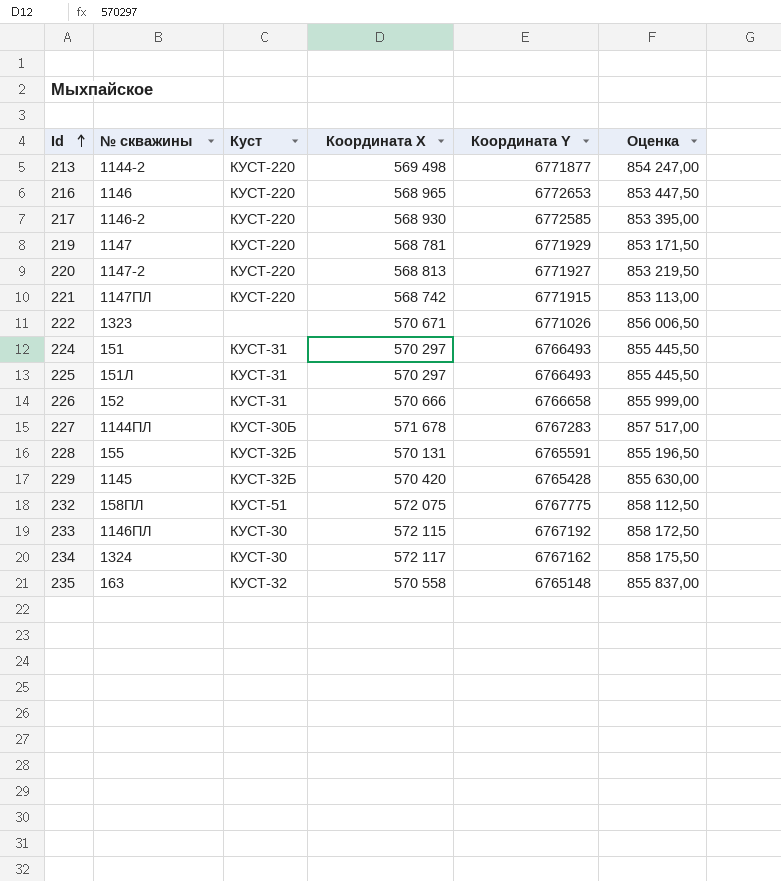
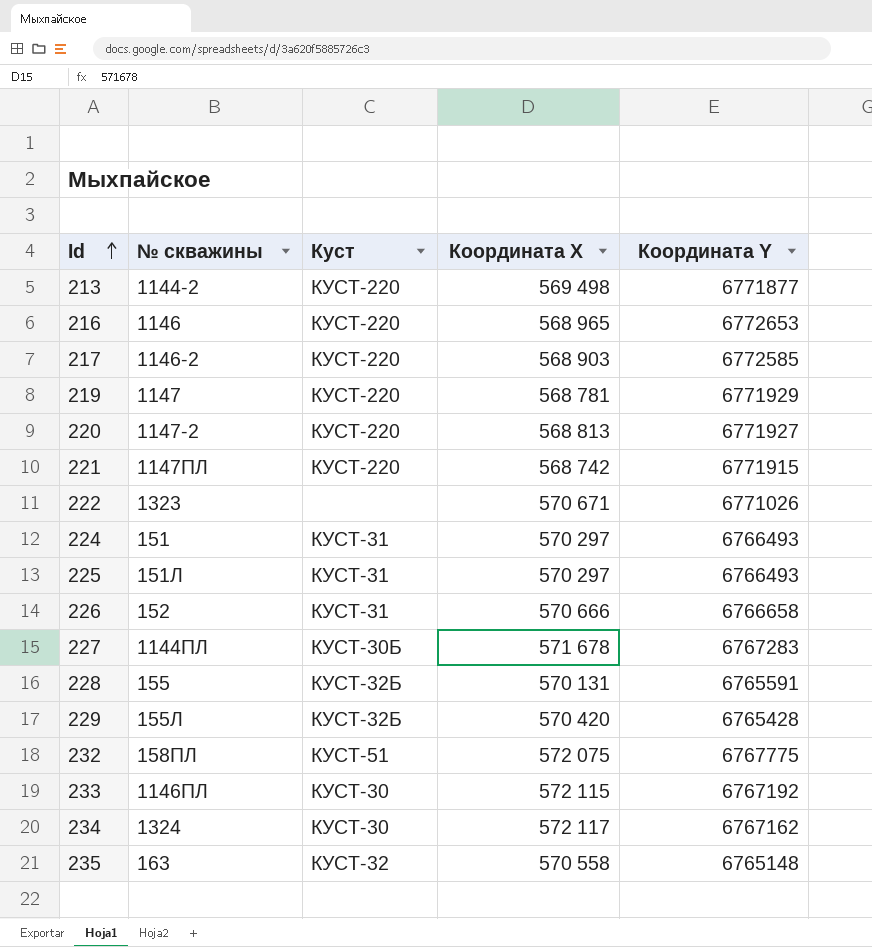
column Оценка | formula: [Координата X] * 1,5 -> none
217 | Координата X: 568 930 -> 568 903
229 | № скважины: 1145 -> 155Л

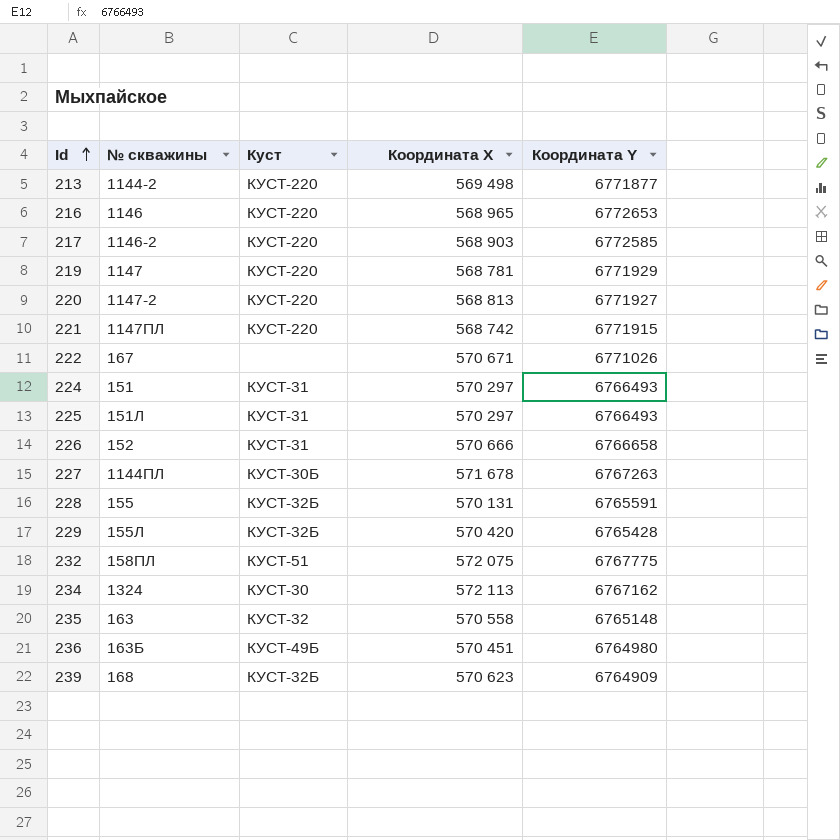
row 233: 1146ПЛ | КУСТ-30 | 572 115 | 6767192 -> none
222 | № скважины: 1323 -> 167
227 | Координата Y: 6767283 -> 6767263
234 | Координата X: 572 117 -> 572 113
row 236: none -> 163Б | КУСТ-49Б | 570 451 | 6764980
row 239: none -> 168 | КУСТ-32Б | 570 623 | 6764909

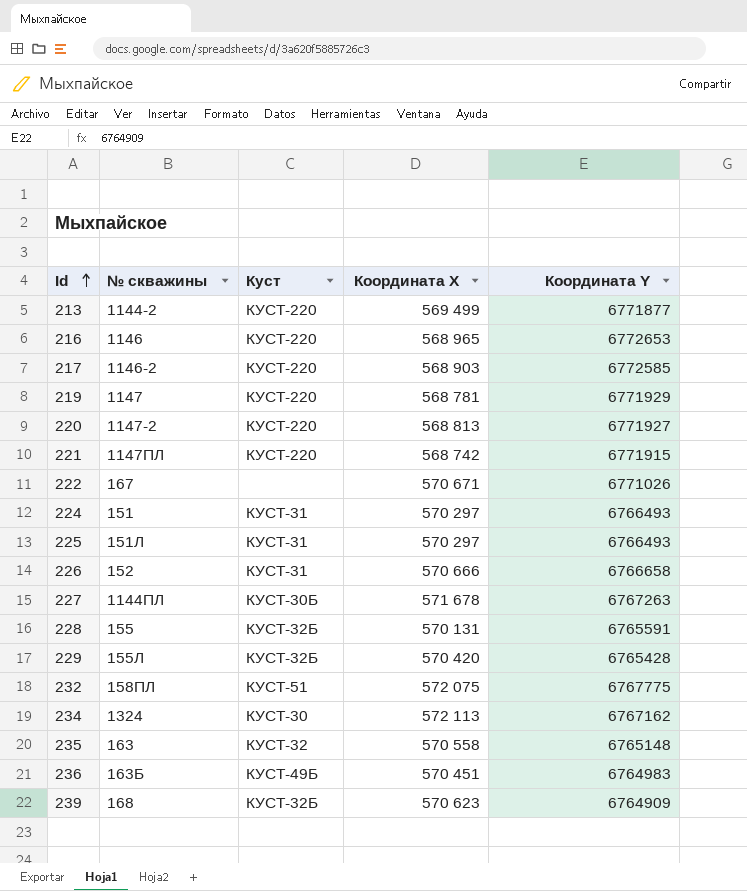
213 | Координата X: 569 498 -> 569 499
236 | Координата Y: 6764980 -> 6764983

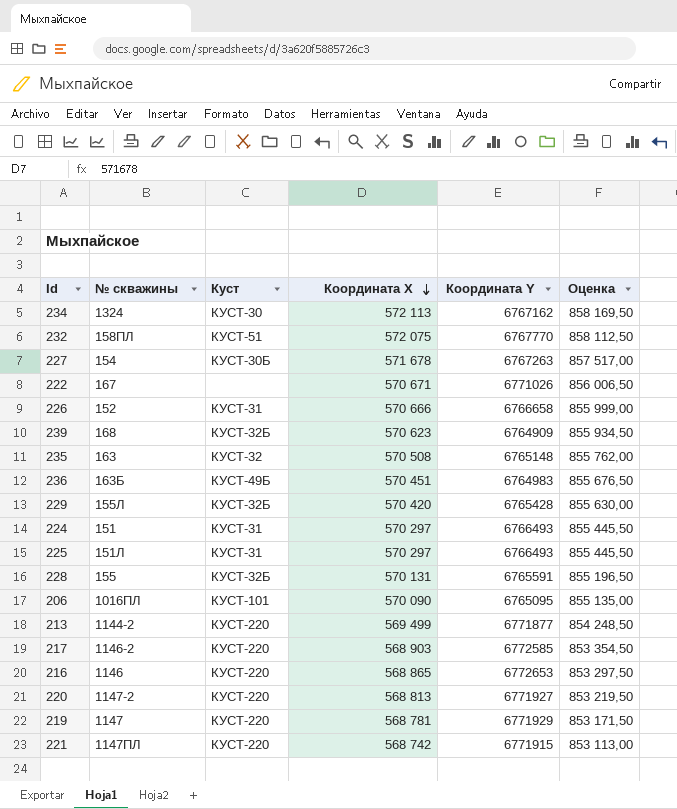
row order: Id ascending -> Координата X descending
column Оценка | formula: none -> [Координата X] * 1,5
232 | Координата Y: 6767775 -> 6767770
227 | № скважины: 1144ПЛ -> 154
235 | Координата X: 570 558 -> 570 508
row 206: none -> 1016ПЛ | КУСТ-101 | 570 090 | 6765095 | 855 135,00
216 | Координата X: 568 965 -> 568 865

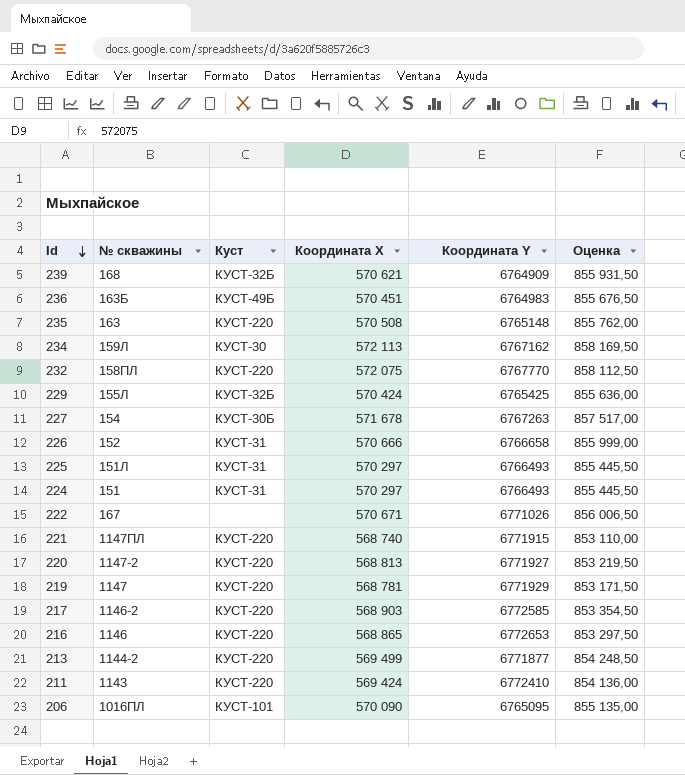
row order: Координата X descending -> Id descending
row 228: 155 | КУСТ-32Б | 570 131 | 6765591 | 855 196,50 -> none
239 | Координата X: 570 623 -> 570 621
239 | Оценка: 855 934,50 -> 855 931,50
235 | Куст: КУСТ-32 -> КУСТ-220
234 | № скважины: 1324 -> 159Л
232 | Куст: КУСТ-51 -> КУСТ-220
229 | Координата X: 570 420 -> 570 424
229 | Координата Y: 6765428 -> 6765425
229 | Оценка: 855 630,00 -> 855 636,00
221 | Координата X: 568 742 -> 568 740
221 | Оценка: 853 113,00 -> 853 110,00
row 211: none -> 1143 | КУСТ-220 | 569 424 | 6772410 | 854 136,00

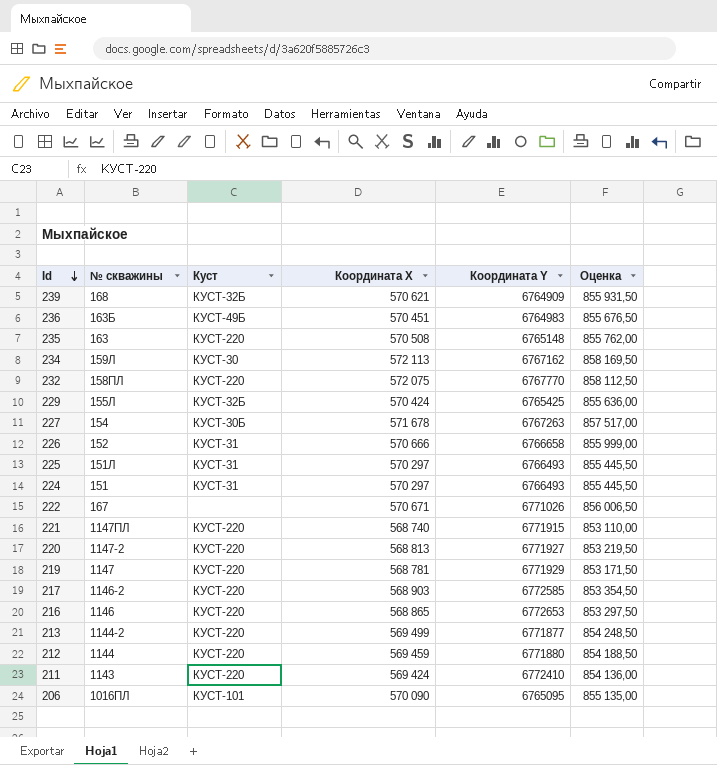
row 212: none -> 1144 | КУСТ-220 | 569 459 | 6771880 | 854 188,50

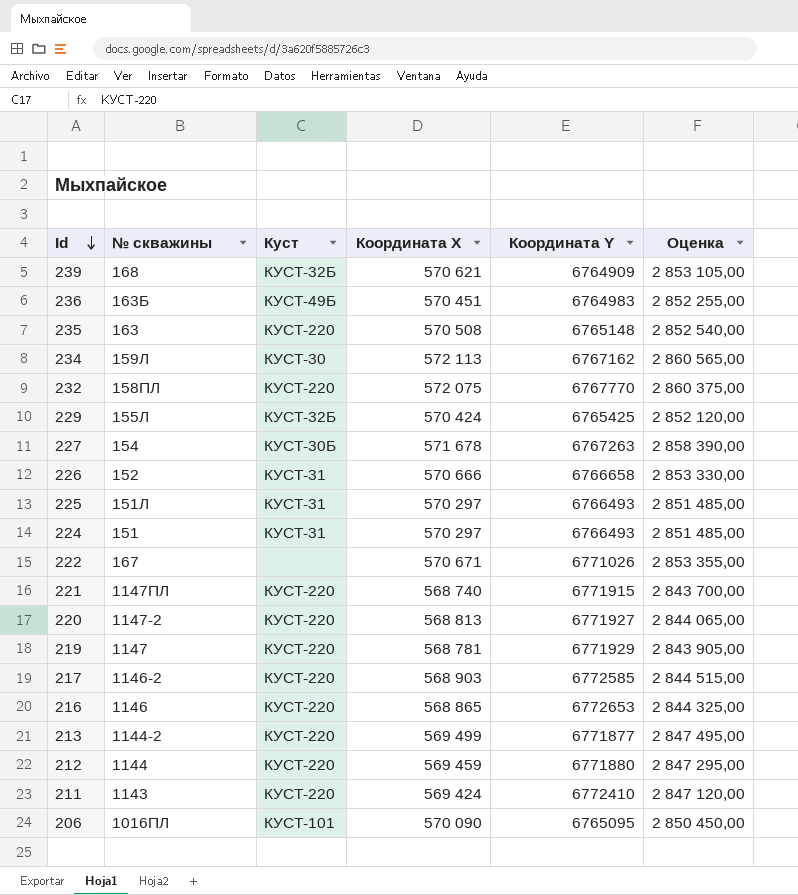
column Оценка | formula: [Координата X] * 1,5 -> [Координата X] * 5

